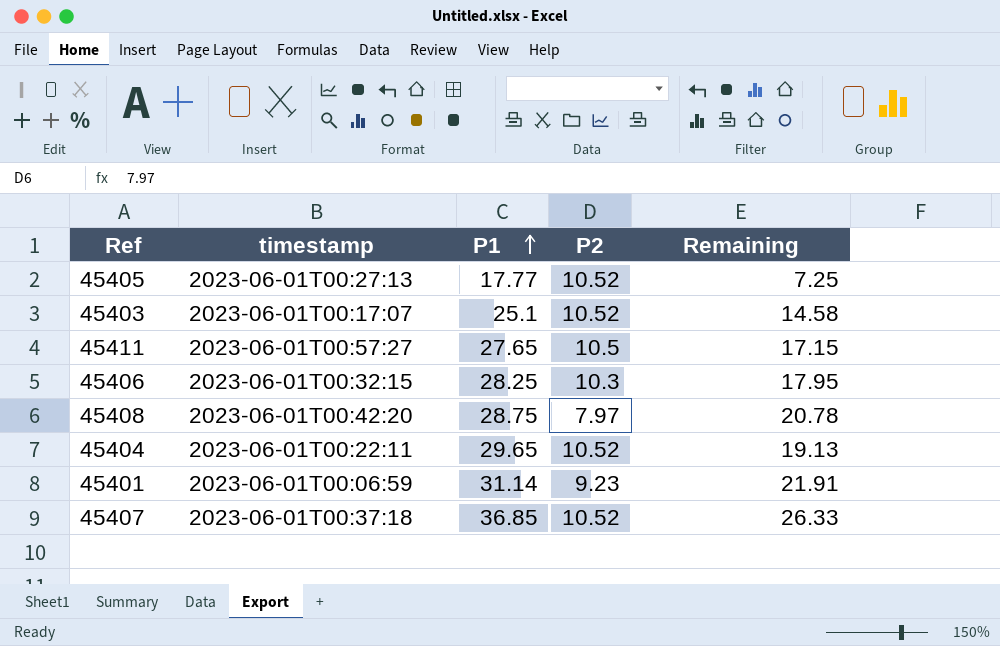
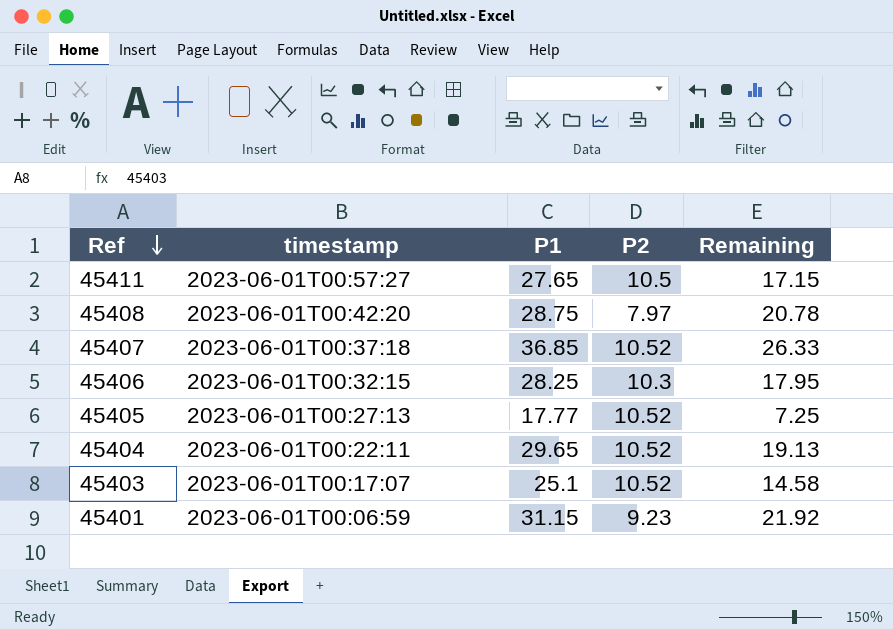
row order: P1 ascending -> Ref descending
45401 | P1: 31.14 -> 31.15
45401 | Remaining: 21.91 -> 21.92

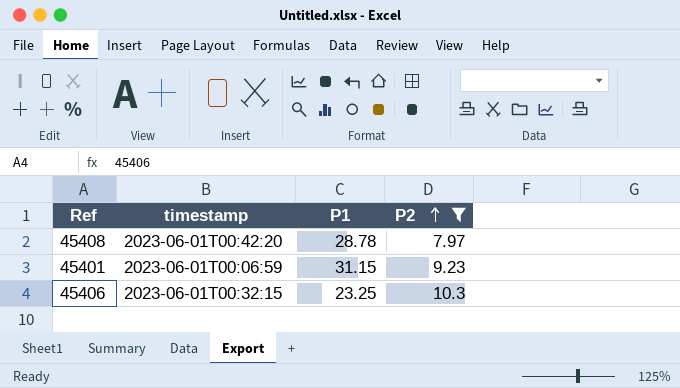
filter: none -> P2 <= 10.3
row order: Ref descending -> P2 ascending
column Remaining | formula: [P1] - [P2] -> none
45408 | P1: 28.75 -> 28.78
45406 | P1: 28.25 -> 23.25

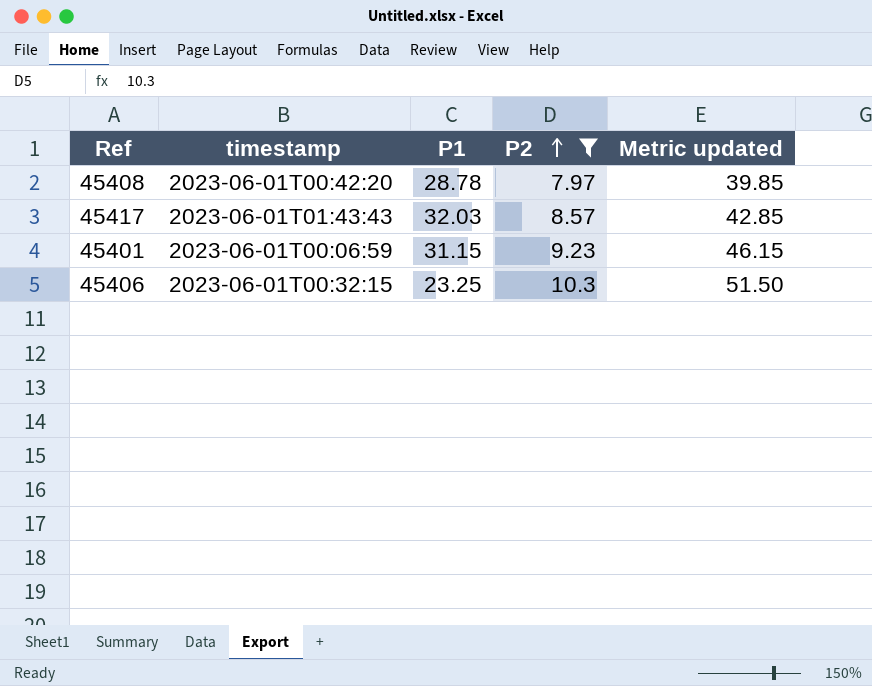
column Metric updated | formula: none -> [P2] * 5
row 45417: none -> 2023-06-01T01:43:43 | 32.03 | 8.57 | 42.85

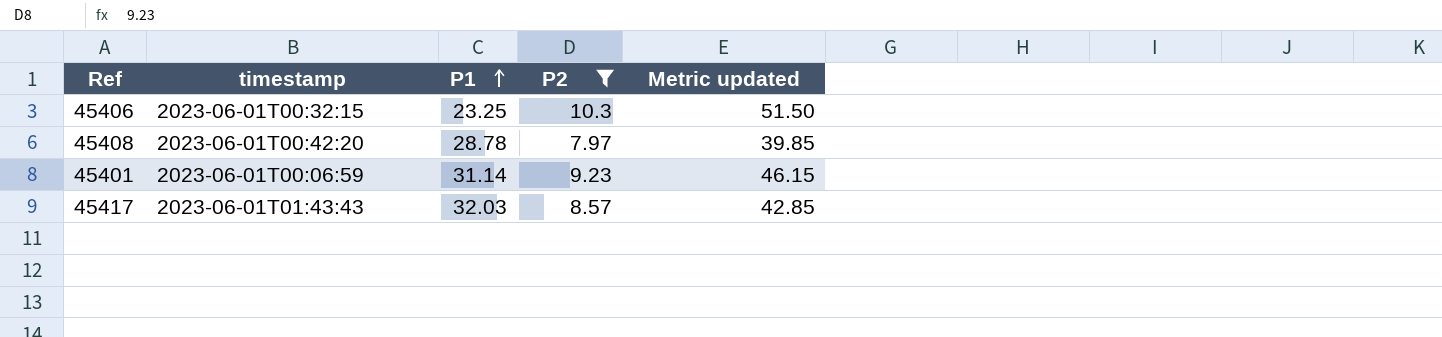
row order: P2 ascending -> P1 ascending
45401 | P1: 31.15 -> 31.14

